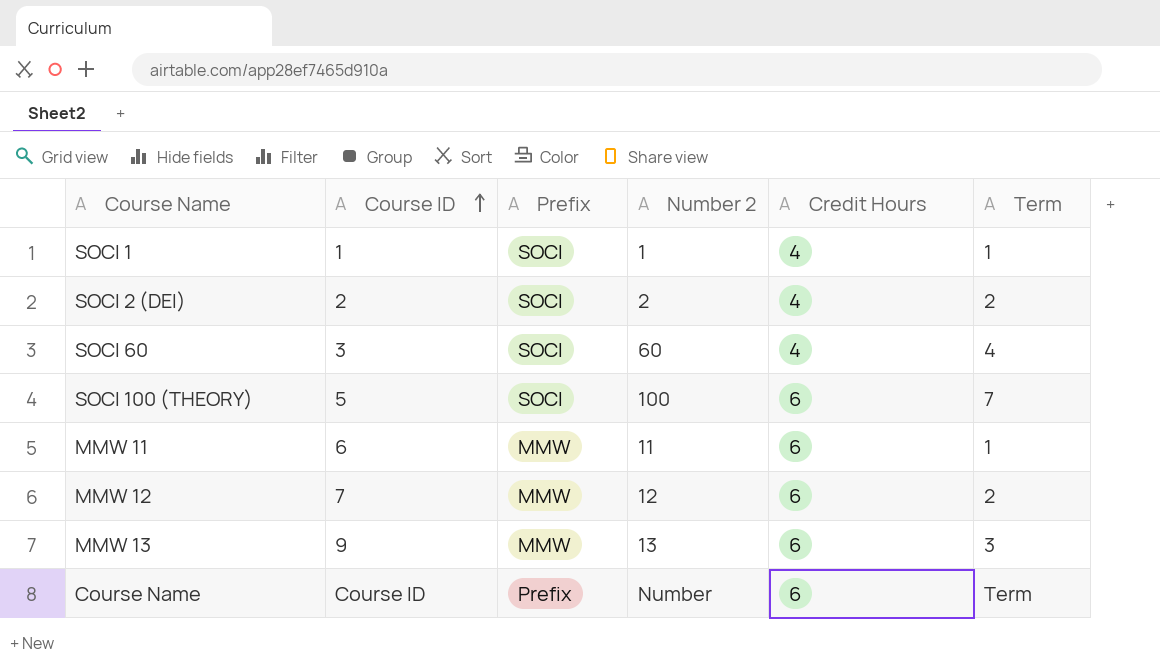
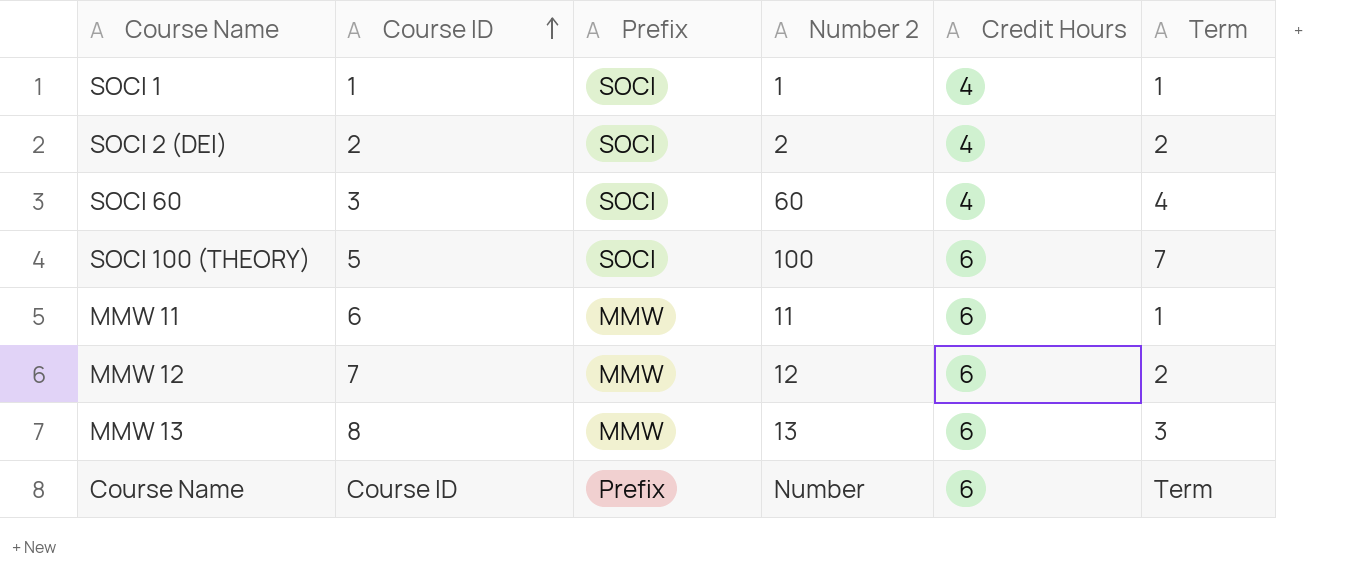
MMW 13 | Course ID: 9 -> 8

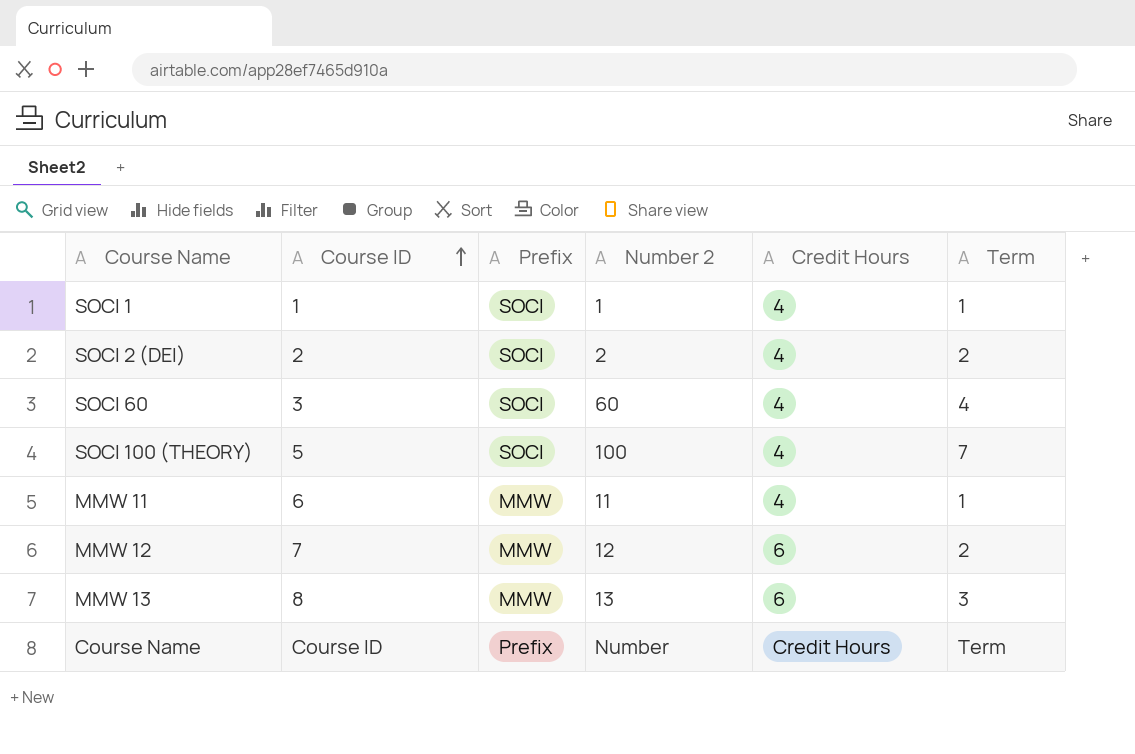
SOCI 100 (THEORY) | Credit Hours: 6 -> 4
MMW 11 | Credit Hours: 6 -> 4
Course Name | Credit Hours: 6 -> Credit Hours

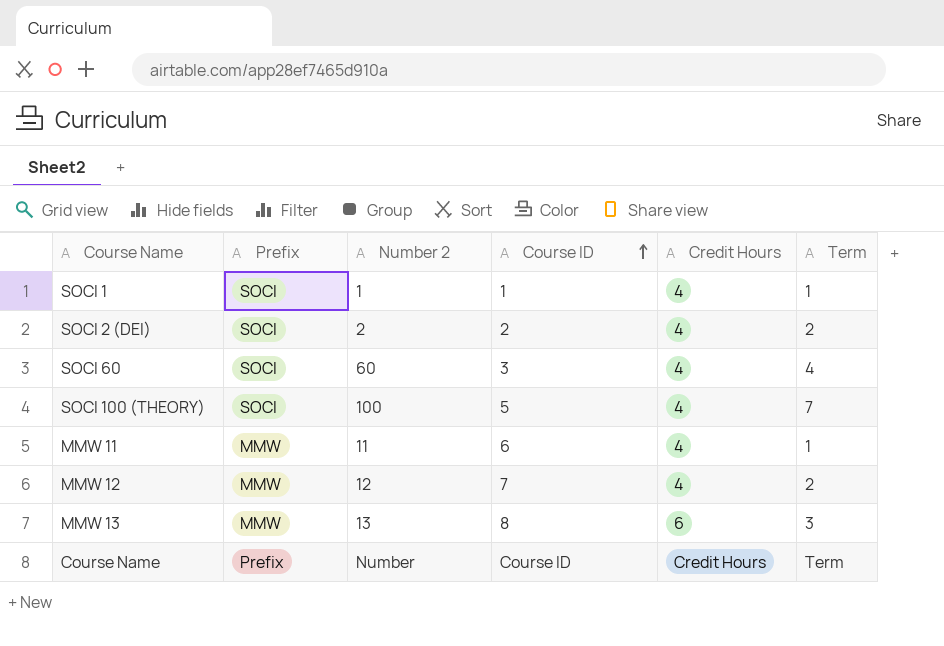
column Course ID | position: 2 -> 4
MMW 12 | Credit Hours: 6 -> 4

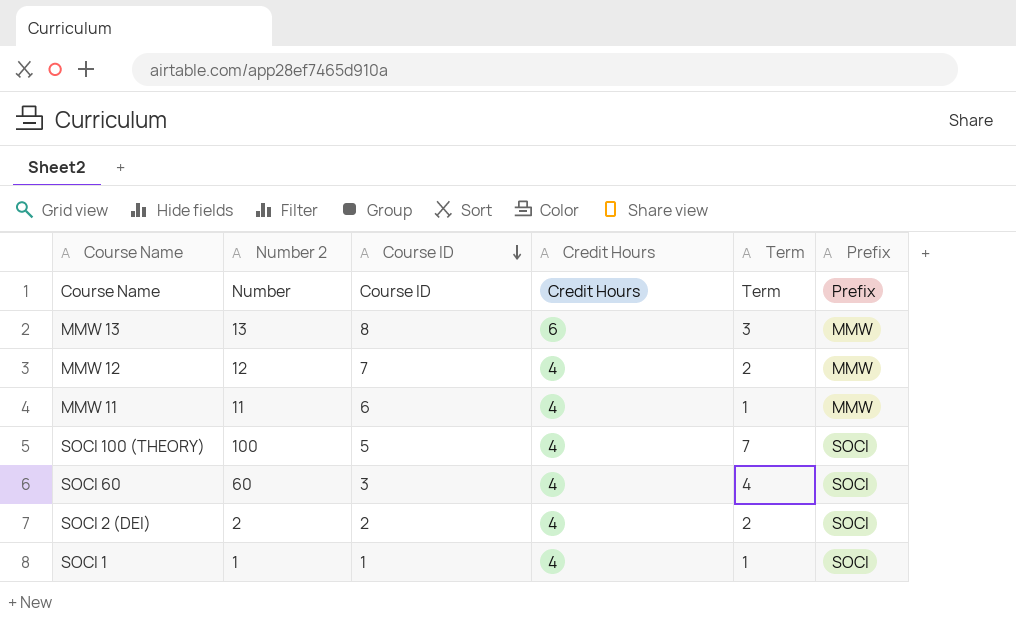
row order: Course ID ascending -> Course ID descending
column Prefix | position: 2 -> 6

